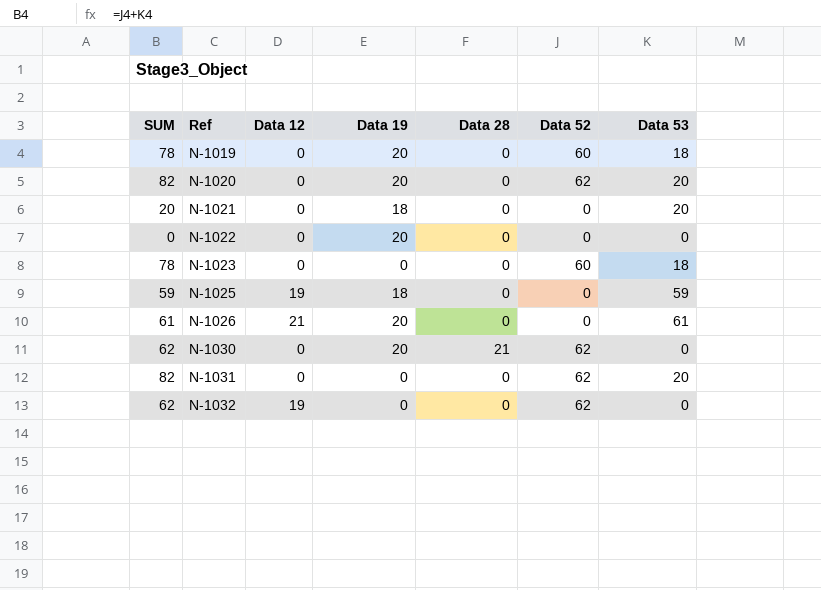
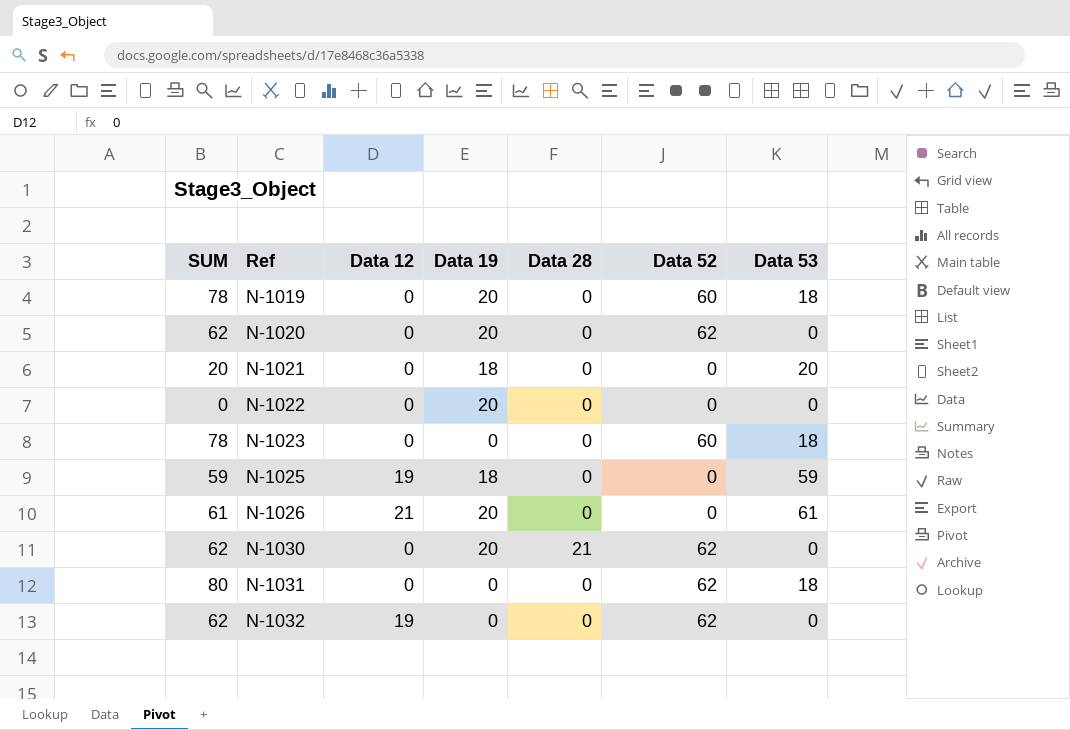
N-1020 | SUM: 82 -> 62
N-1020 | Data 53: 20 -> 0
N-1031 | SUM: 82 -> 80
N-1031 | Data 53: 20 -> 18

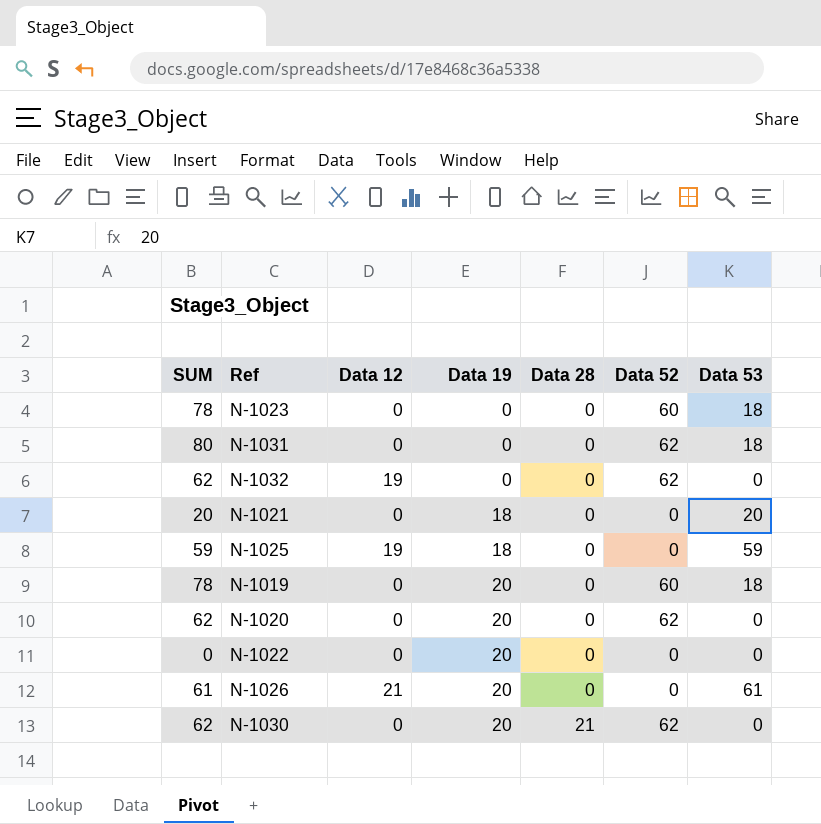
row order: Ref ascending -> Data 19 ascending

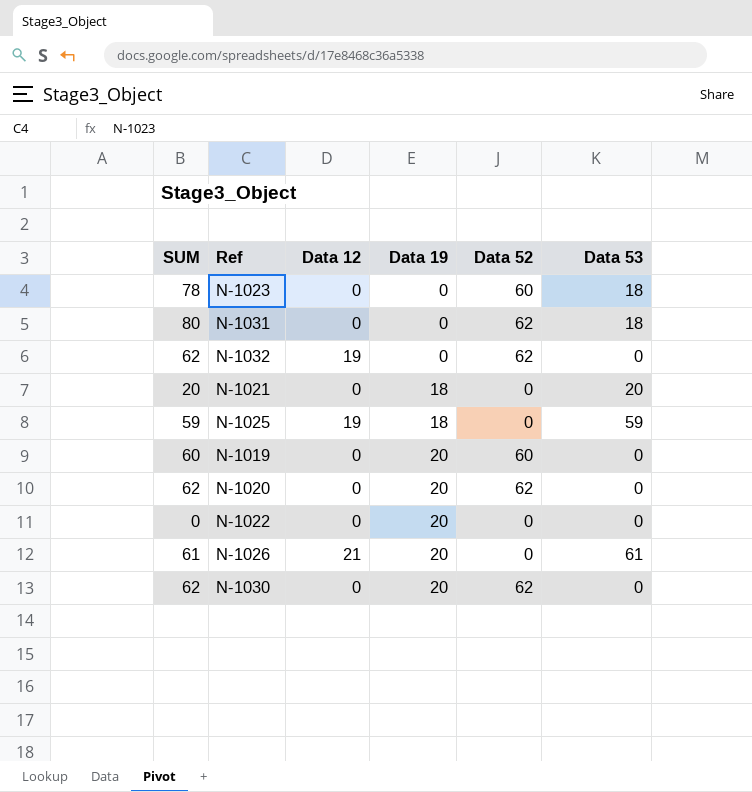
column Data 28 | position: 5 -> none
N-1019 | SUM: 78 -> 60
N-1019 | Data 53: 18 -> 0

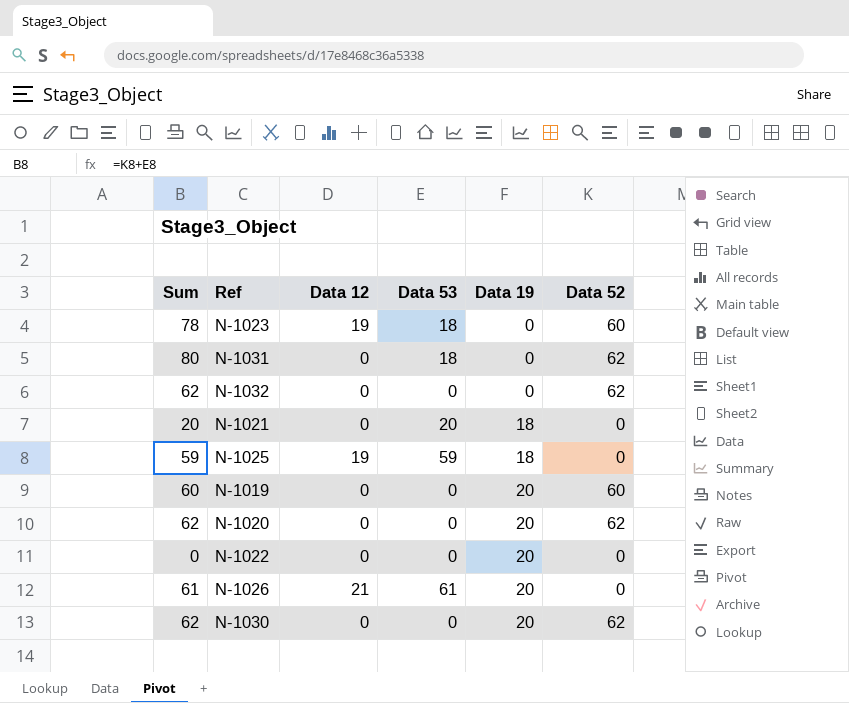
column name: SUM -> Sum
column Data 53 | position: 6 -> 4
N-1023 | Data 12: 0 -> 19
N-1032 | Data 12: 19 -> 0

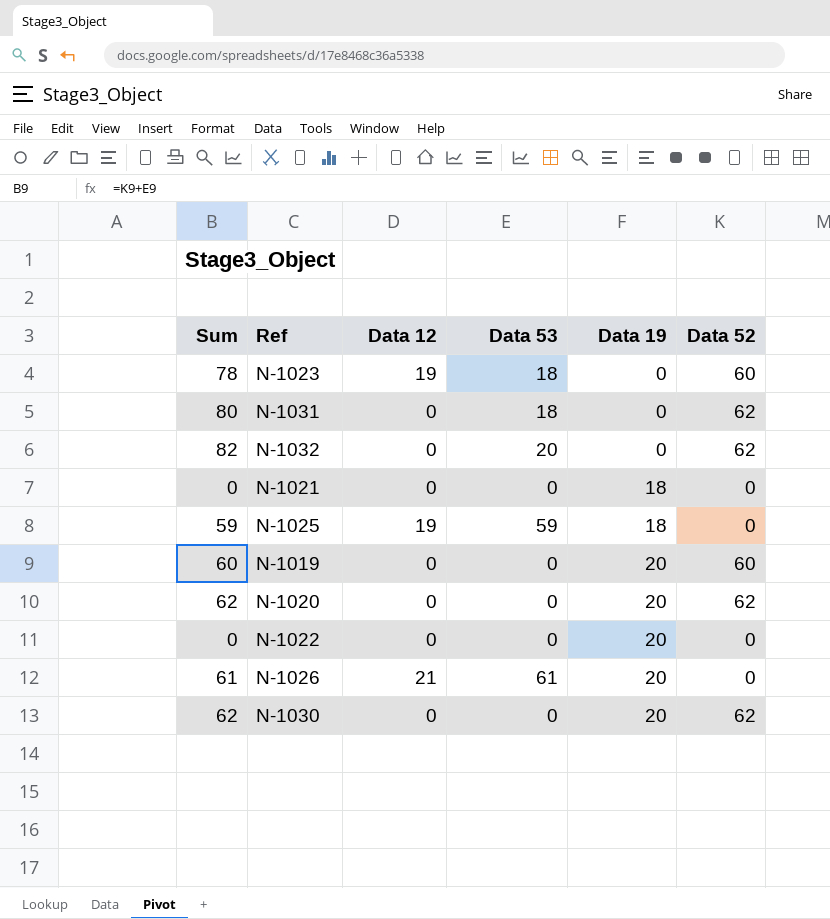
N-1032 | Sum: 62 -> 82
N-1032 | Data 53: 0 -> 20
N-1021 | Sum: 20 -> 0
N-1021 | Data 53: 20 -> 0

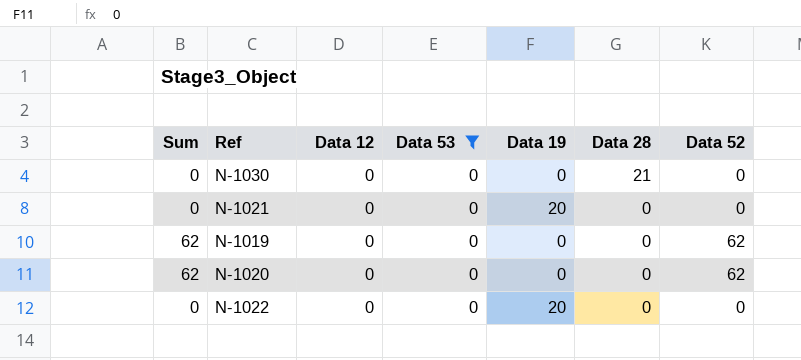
filter: none -> Data 53 = 0
row order: Data 19 ascending -> Data 28 descending
column Data 28 | position: none -> 6
N-1030 | Sum: 62 -> 0
N-1030 | Data 19: 20 -> 0
N-1030 | Data 52: 62 -> 0
N-1021 | Data 19: 18 -> 20
N-1019 | Sum: 60 -> 62
N-1019 | Data 19: 20 -> 0
N-1019 | Data 52: 60 -> 62
N-1020 | Data 19: 20 -> 0

